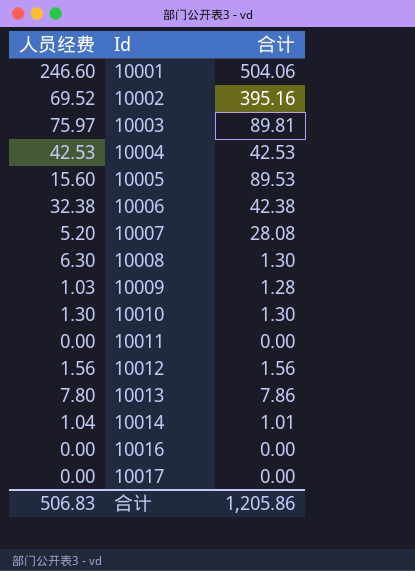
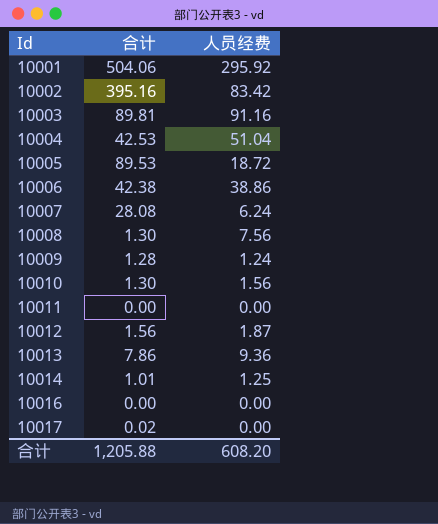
column 人员经费 | position: 1 -> 3
10001 | 人员经费: 246.60 -> 295.92
10002 | 人员经费: 69.52 -> 83.42
10003 | 人员经费: 75.97 -> 91.16
10004 | 人员经费: 42.53 -> 51.04
10005 | 人员经费: 15.60 -> 18.72
10006 | 人员经费: 32.38 -> 38.86
10007 | 人员经费: 5.20 -> 6.24
10008 | 人员经费: 6.30 -> 7.56
10009 | 人员经费: 1.03 -> 1.24
10010 | 人员经费: 1.30 -> 1.56
10012 | 人员经费: 1.56 -> 1.87
10013 | 人员经费: 7.80 -> 9.36
10014 | 人员经费: 1.04 -> 1.25
10017 | 合计: 0.00 -> 0.02
合计 | 合计: 1,205.86 -> 1,205.88
合计 | 人员经费: 506.83 -> 608.20

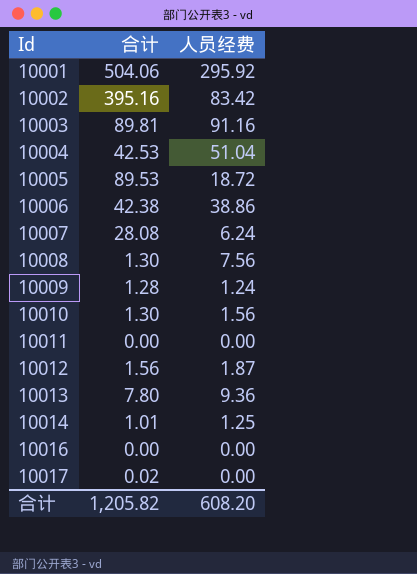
10013 | 合计: 7.86 -> 7.80
合计 | 合计: 1,205.88 -> 1,205.82

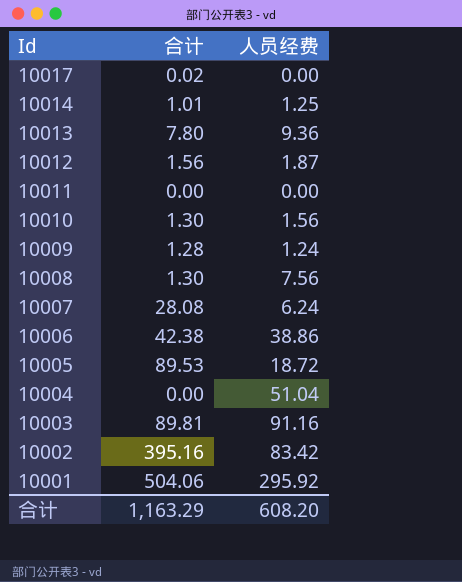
row order: Id ascending -> Id descending
row 10016: 0.00 | 0.00 -> none
10004 | 合计: 42.53 -> 0.00
合计 | 合计: 1,205.82 -> 1,163.29

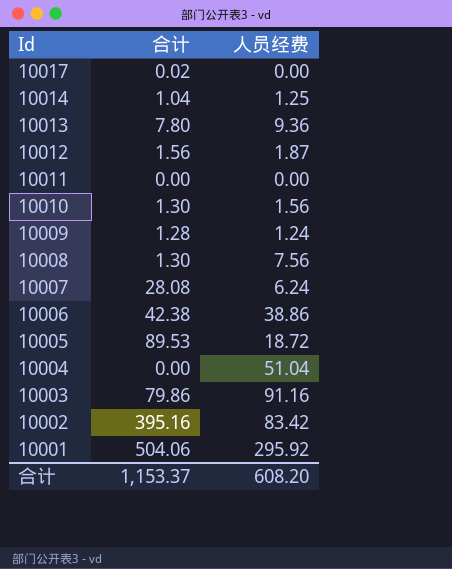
10014 | 合计: 1.01 -> 1.04
10003 | 合计: 89.81 -> 79.86
合计 | 合计: 1,163.29 -> 1,153.37

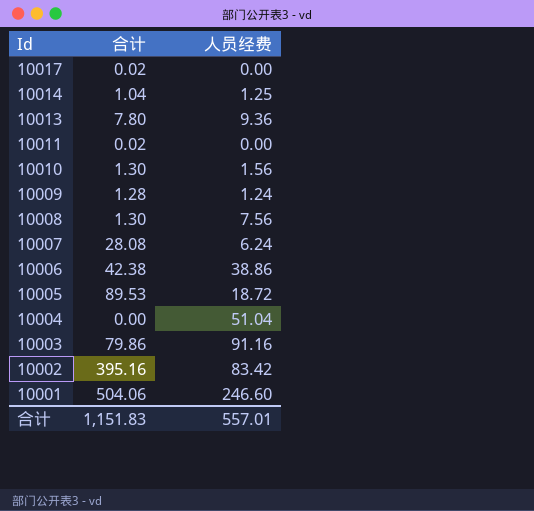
row 10012: 1.56 | 1.87 -> none
10011 | 合计: 0.00 -> 0.02
10001 | 人员经费: 295.92 -> 246.60
合计 | 合计: 1,153.37 -> 1,151.83
合计 | 人员经费: 608.20 -> 557.01

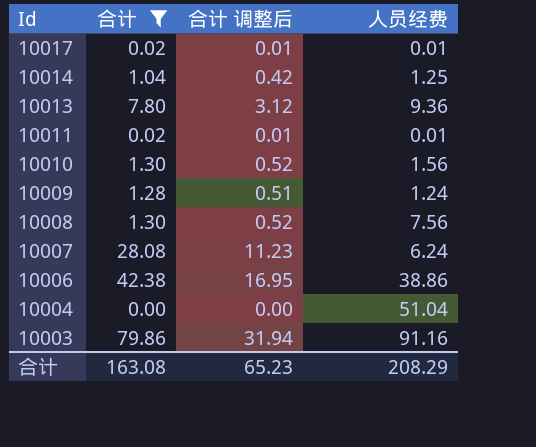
filter: none -> 合计 <= 79.86
column 合计 调整后 | formula: none -> [合计] * 0.4
10017 | 人员经费: 0.00 -> 0.01
10011 | 人员经费: 0.00 -> 0.01
合计 | 合计: 1,151.83 -> 163.08
合计 | 人员经费: 557.01 -> 208.29

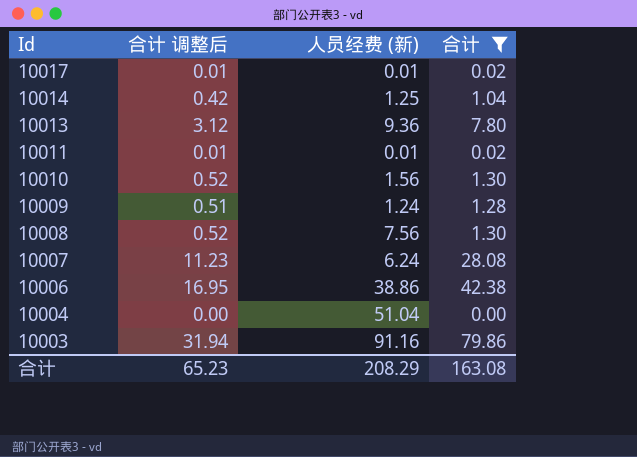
column name: 人员经费 -> 人员经费 (新)
column 合计 | position: 2 -> 4

